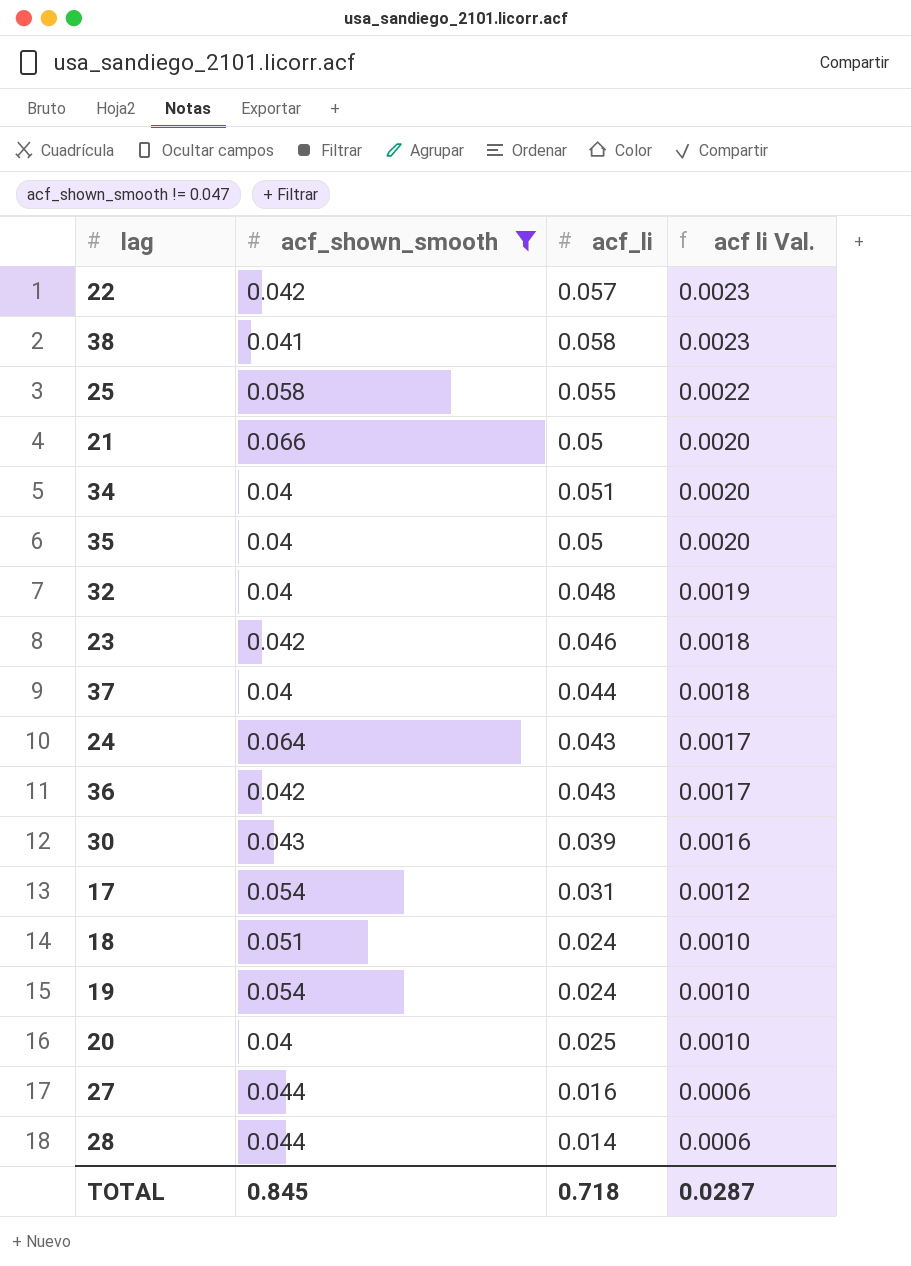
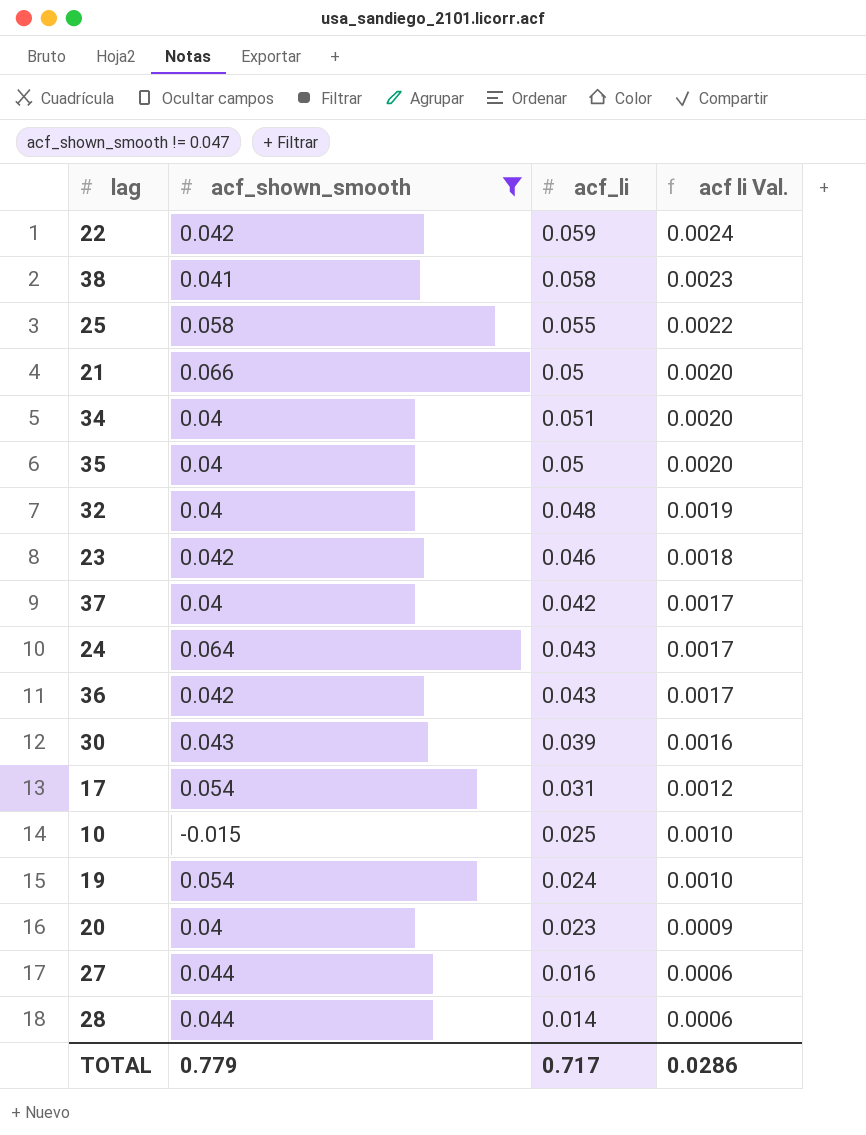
row 18: 0.051 | 0.024 | 0.0010 -> none
22 | acf_li: 0.057 -> 0.059
22 | acf li Val.: 0.0023 -> 0.0024
37 | acf_li: 0.044 -> 0.042
37 | acf li Val.: 0.0018 -> 0.0017
row 10: none -> -0.015 | 0.025 | 0.0010
20 | acf_li: 0.025 -> 0.023
20 | acf li Val.: 0.0010 -> 0.0009
TOTAL | acf_shown_smooth: 0.845 -> 0.779
TOTAL | acf_li: 0.718 -> 0.717
TOTAL | acf li Val.: 0.0287 -> 0.0286

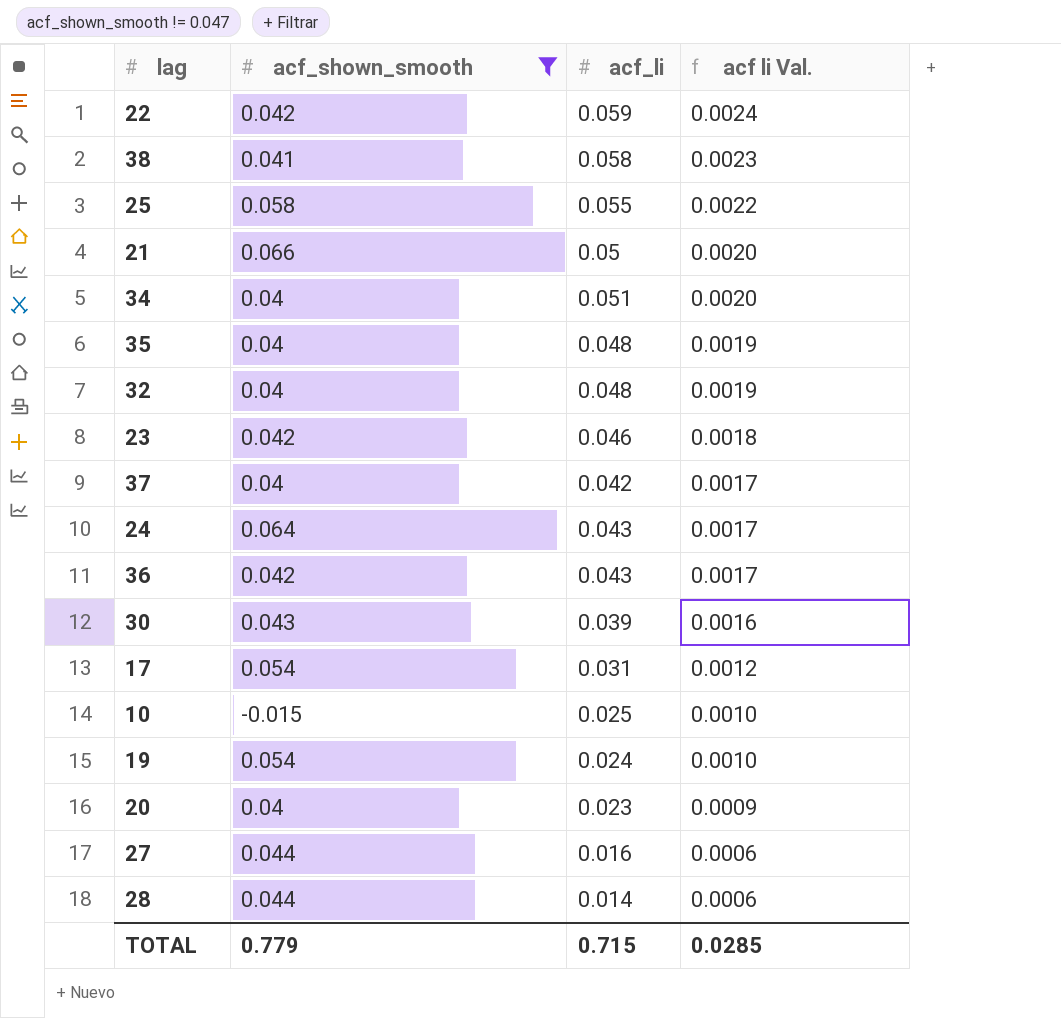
35 | acf_li: 0.05 -> 0.048
35 | acf li Val.: 0.0020 -> 0.0019
TOTAL | acf_li: 0.717 -> 0.715
TOTAL | acf li Val.: 0.0286 -> 0.0285

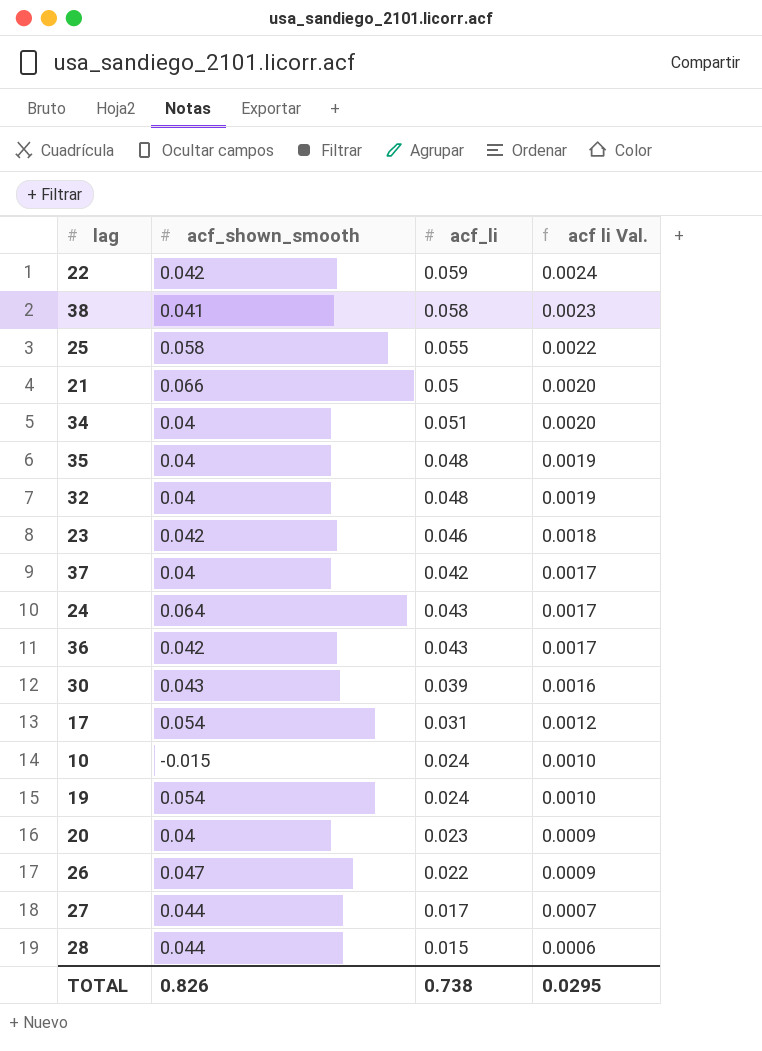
filter: acf_shown_smooth != 0.047 -> none
10 | acf_li: 0.025 -> 0.024
27 | acf_li: 0.016 -> 0.017
27 | acf li Val.: 0.0006 -> 0.0007
28 | acf_li: 0.014 -> 0.015
TOTAL | acf_shown_smooth: 0.779 -> 0.826
TOTAL | acf_li: 0.715 -> 0.738
TOTAL | acf li Val.: 0.0285 -> 0.0295

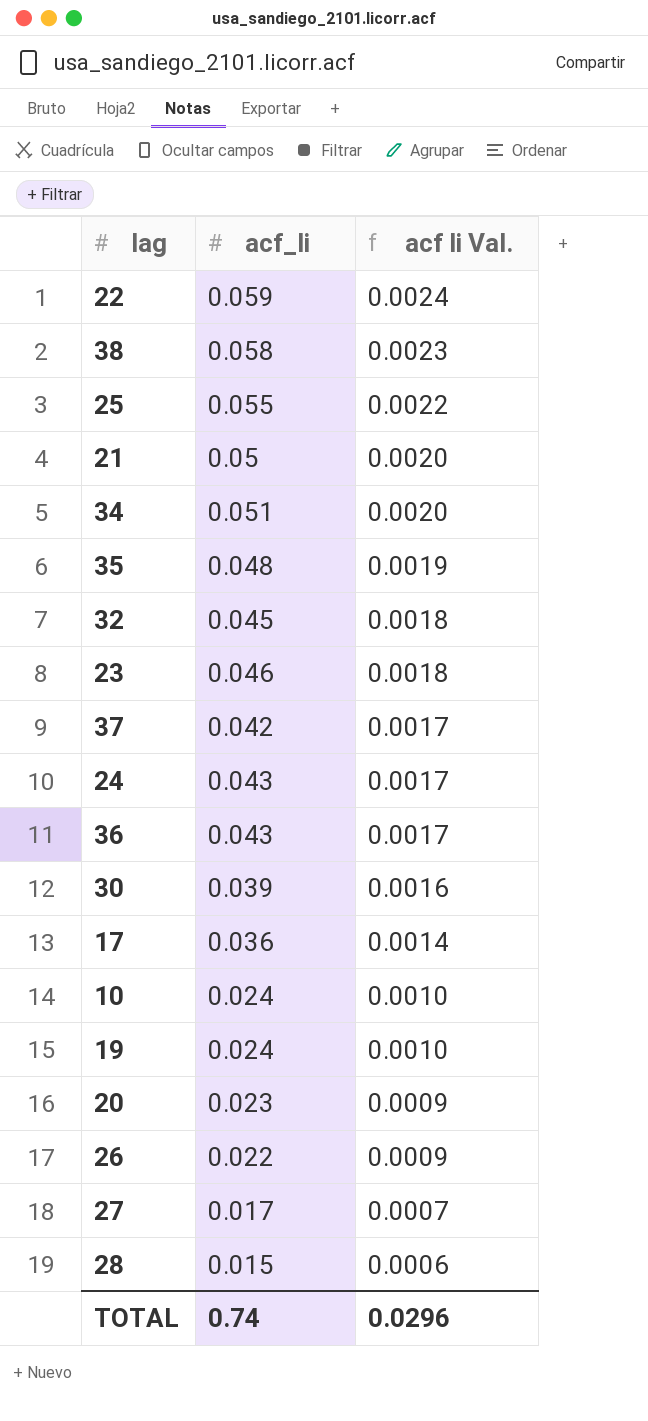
column acf_shown_smooth | position: 2 -> none
32 | acf_li: 0.048 -> 0.045
32 | acf li Val.: 0.0019 -> 0.0018
17 | acf_li: 0.031 -> 0.036
17 | acf li Val.: 0.0012 -> 0.0014
TOTAL | acf_li: 0.738 -> 0.74
TOTAL | acf li Val.: 0.0295 -> 0.0296

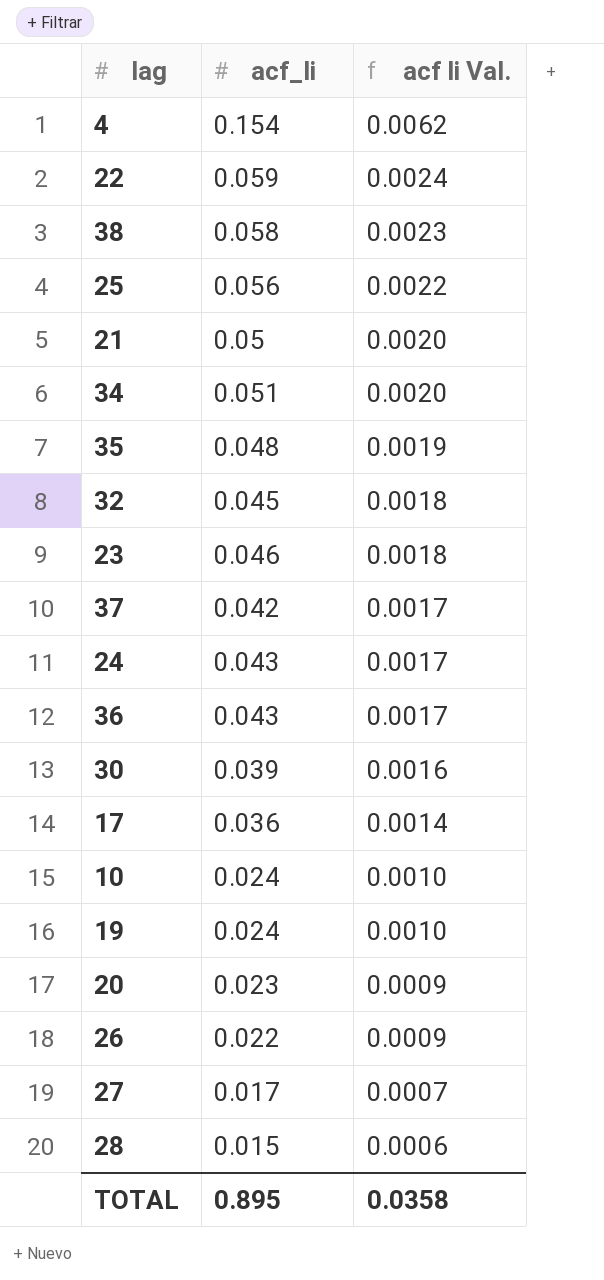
row 4: none -> 0.154 | 0.0062
25 | acf_li: 0.055 -> 0.056
TOTAL | acf_li: 0.74 -> 0.895
TOTAL | acf li Val.: 0.0296 -> 0.0358

